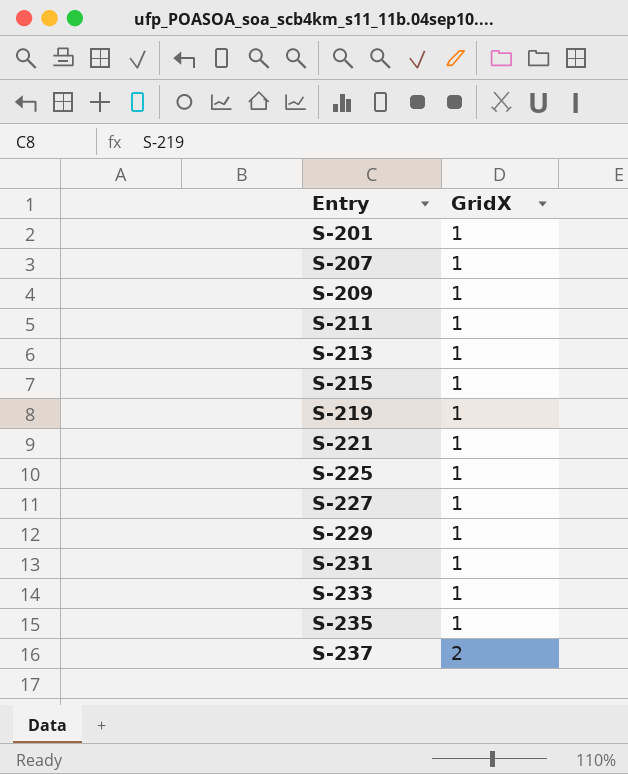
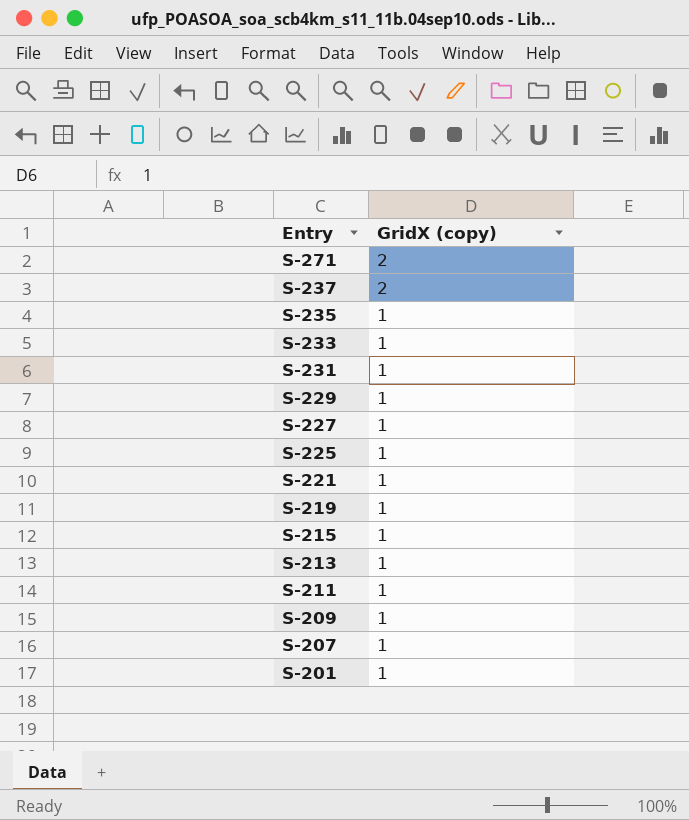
row order: Entry ascending -> Entry descending
column name: GridX -> GridX (copy)
row S-271: none -> 2

